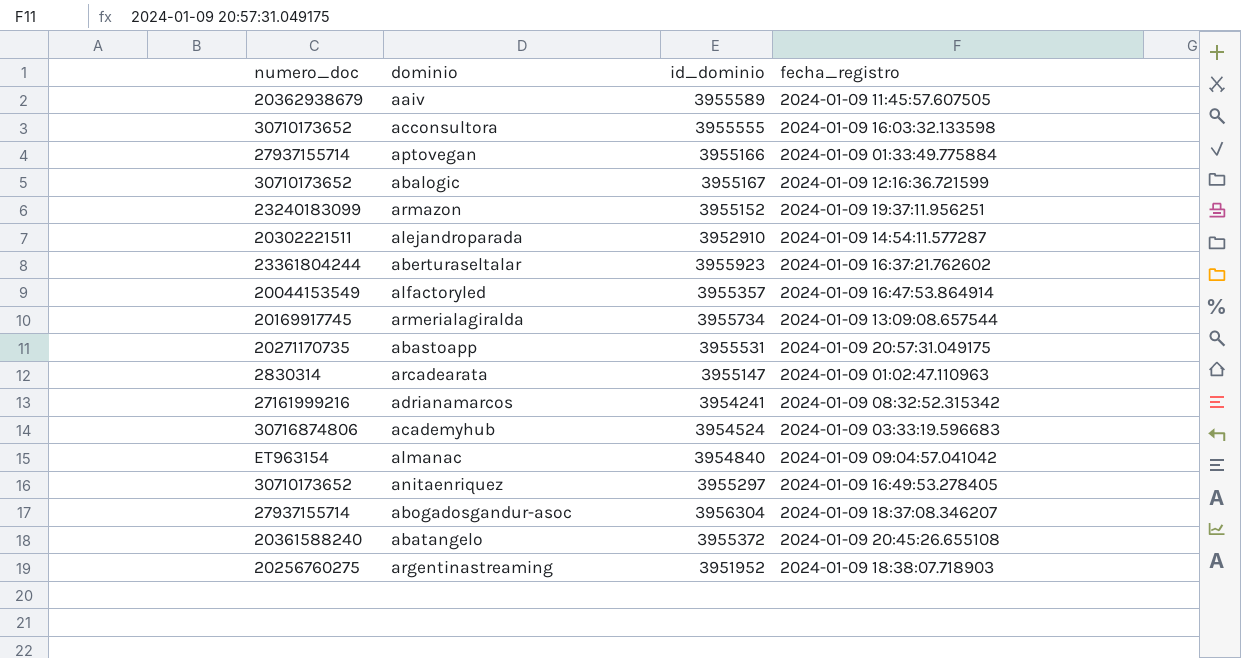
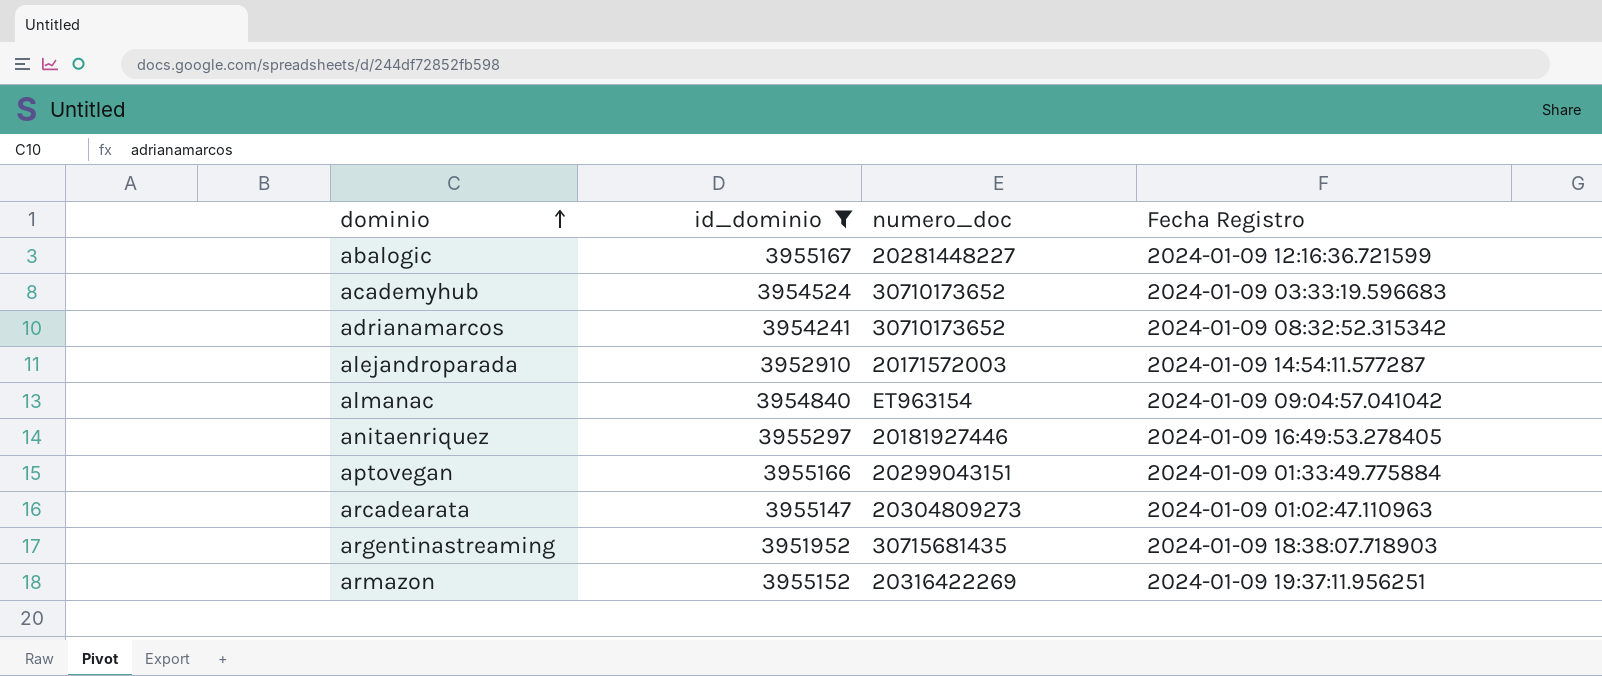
filter: none -> id_dominio <= 3955297
row order: none -> dominio ascending
column numero_doc | position: 1 -> 3
column name: fecha_registro -> Fecha Registro
abalogic | numero_doc: 30710173652 -> 20281448227
academyhub | numero_doc: 30716874806 -> 30710173652
adrianamarcos | numero_doc: 27161999216 -> 30710173652
alejandroparada | numero_doc: 20302221511 -> 20171572003
anitaenriquez | numero_doc: 30710173652 -> 20181927446
aptovegan | numero_doc: 27937155714 -> 20299043151
arcadearata | numero_doc: 2830314 -> 20304809273
argentinastreaming | numero_doc: 20256760275 -> 30715681435
armazon | numero_doc: 23240183099 -> 20316422269

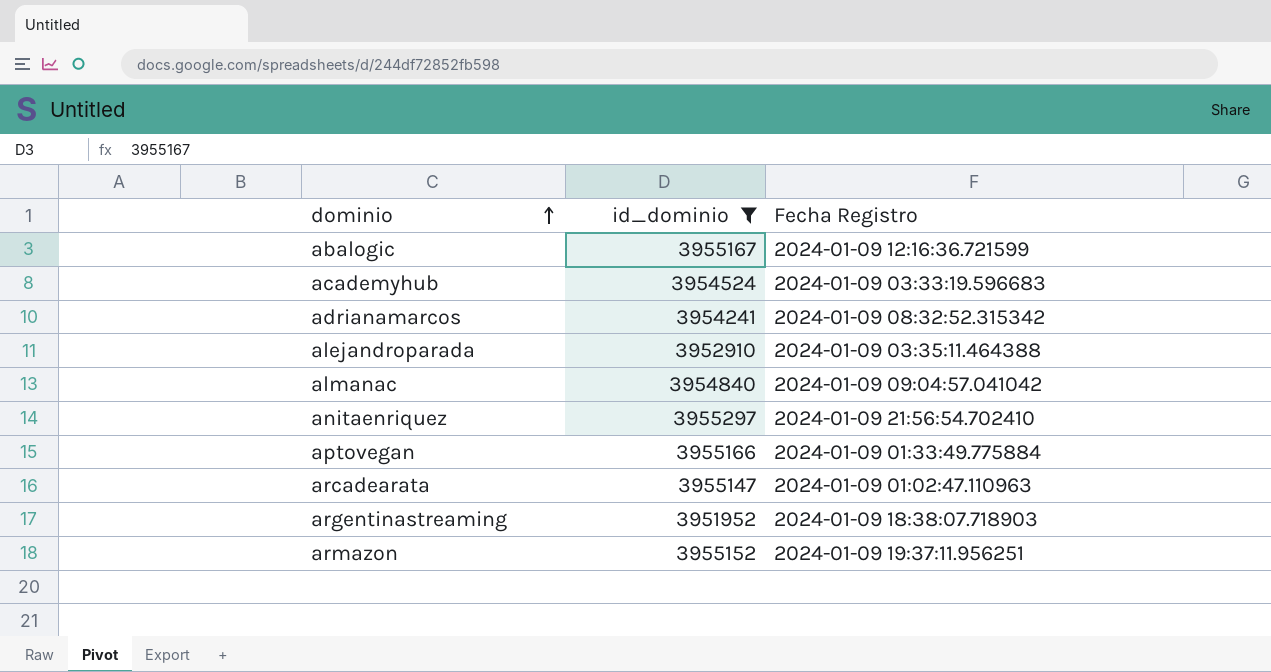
column numero_doc | position: 3 -> none
alejandroparada | Fecha Registro: 2024-01-09 14:54:11.577287 -> 2024-01-09 03:35:11.464388
anitaenriquez | Fecha Registro: 2024-01-09 16:49:53.278405 -> 2024-01-09 21:56:54.702410

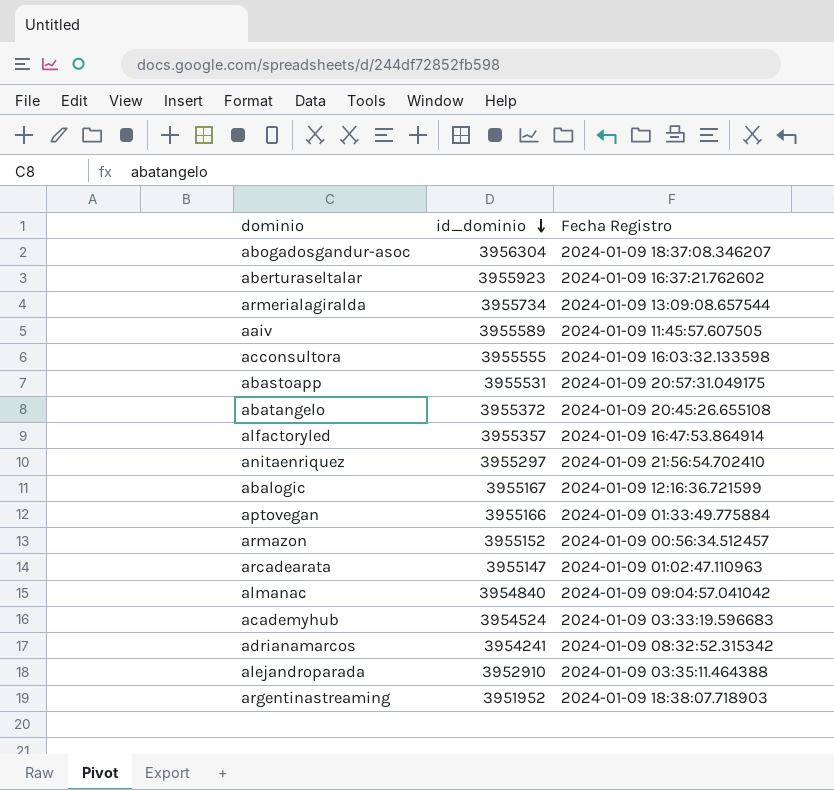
filter: id_dominio <= 3955297 -> none
row order: dominio ascending -> id_dominio descending
armazon | Fecha Registro: 2024-01-09 19:37:11.956251 -> 2024-01-09 00:56:34.512457

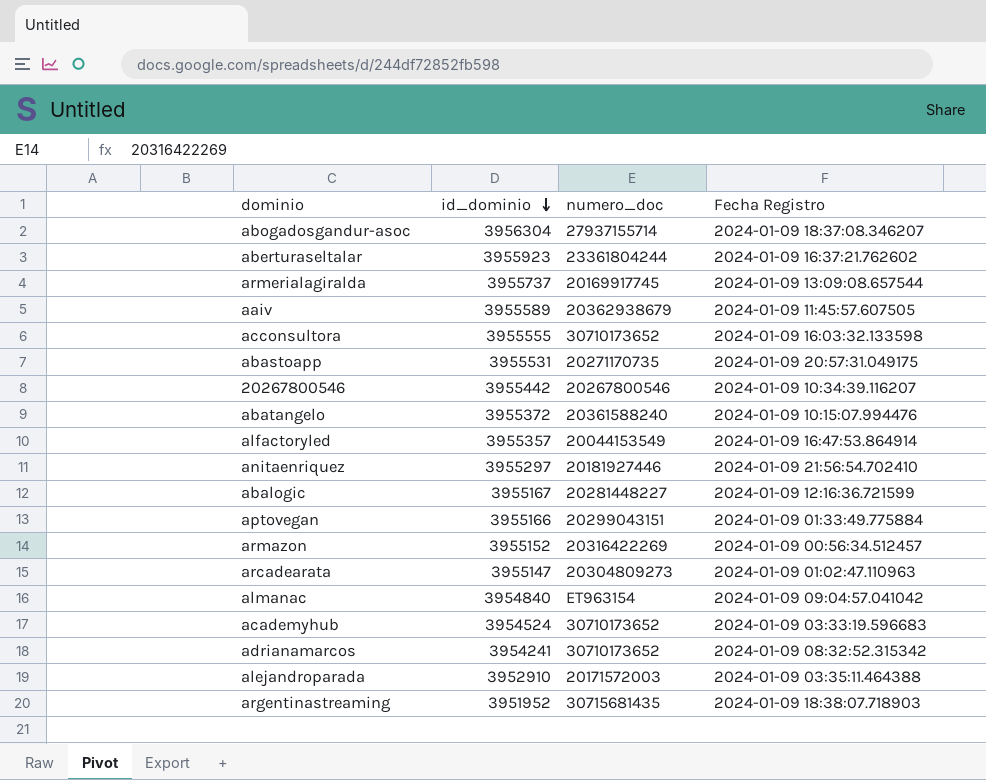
column numero_doc | position: none -> 3
armerialagiralda | id_dominio: 3955734 -> 3955737
row 20267800546: none -> 3955442 | 20267800546 | 2024-01-09 10:34:39.116207
abatangelo | Fecha Registro: 2024-01-09 20:45:26.655108 -> 2024-01-09 10:15:07.994476

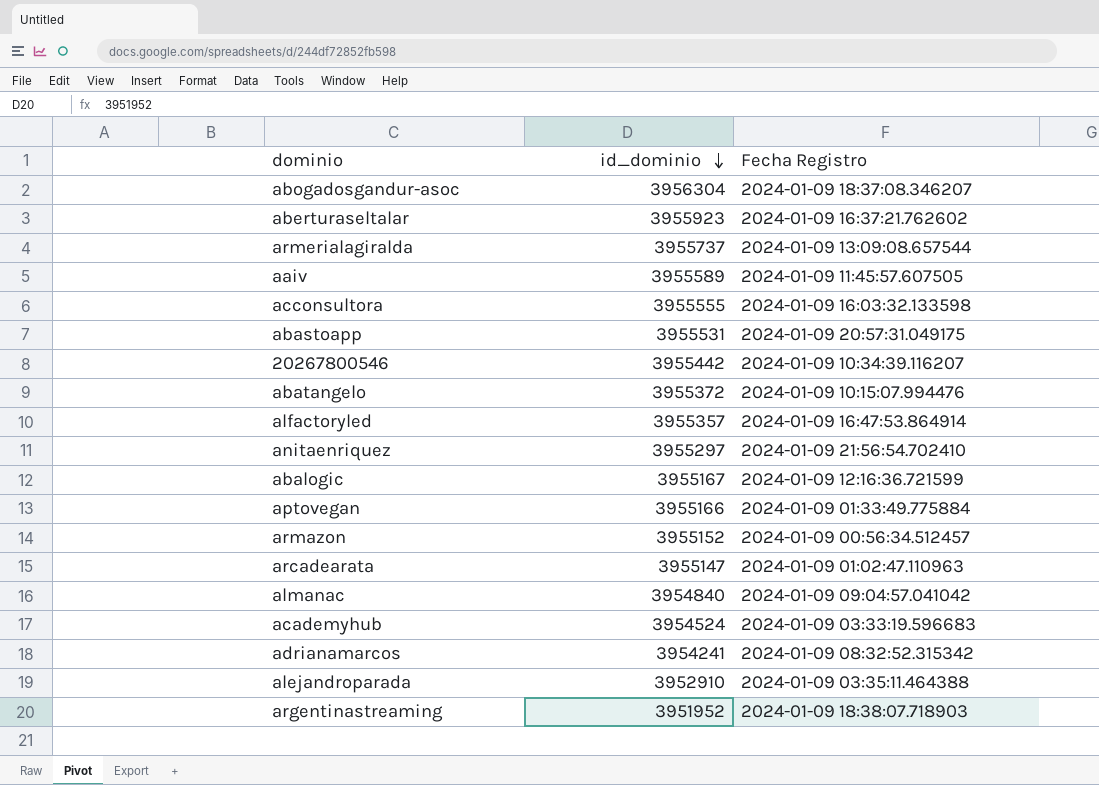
column numero_doc | position: 3 -> none

